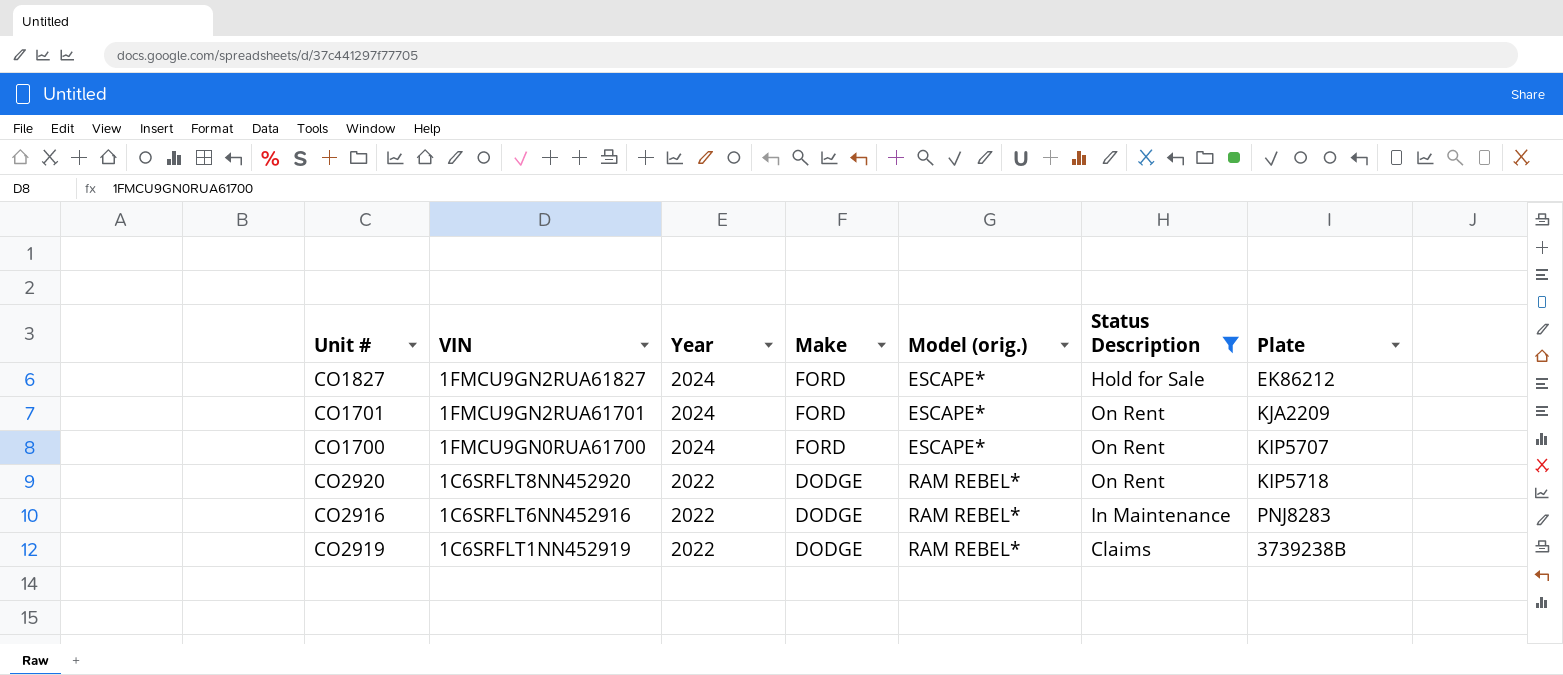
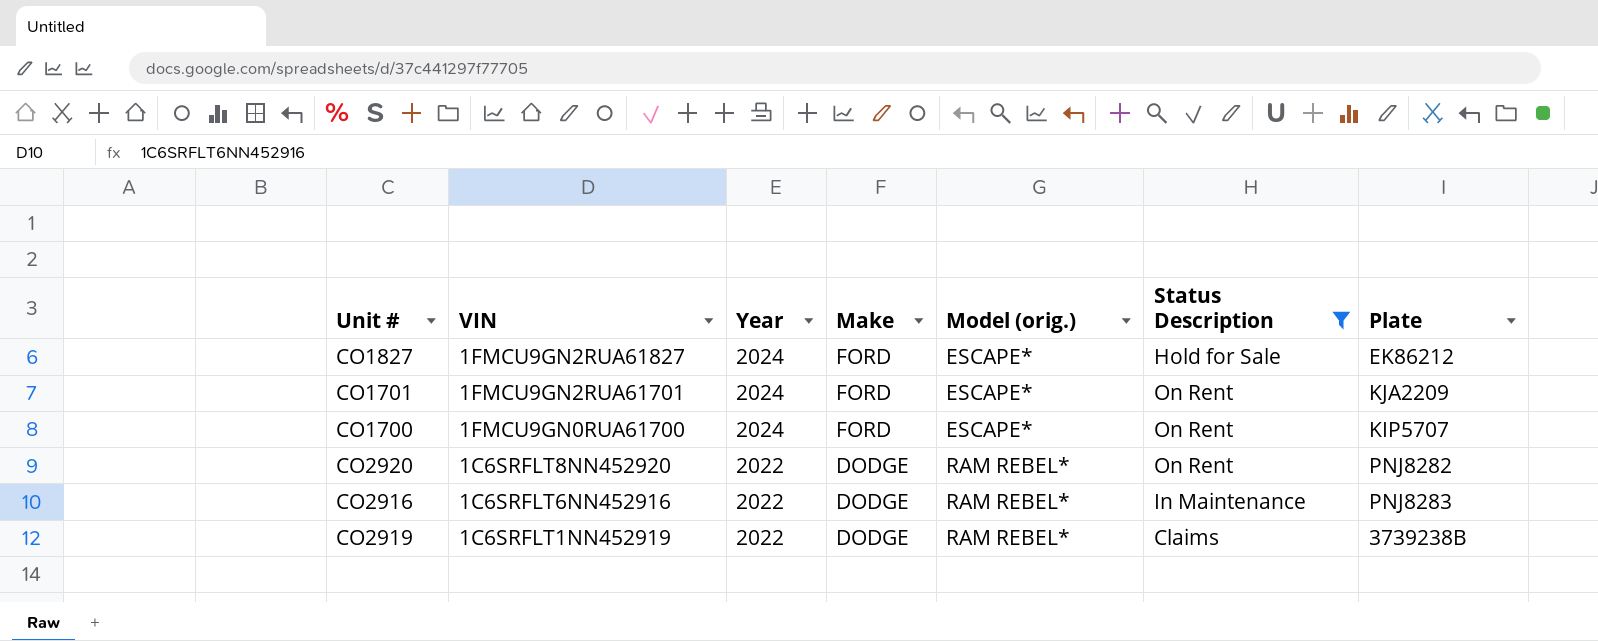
CO2920 | Plate: KIP5718 -> PNJ8282

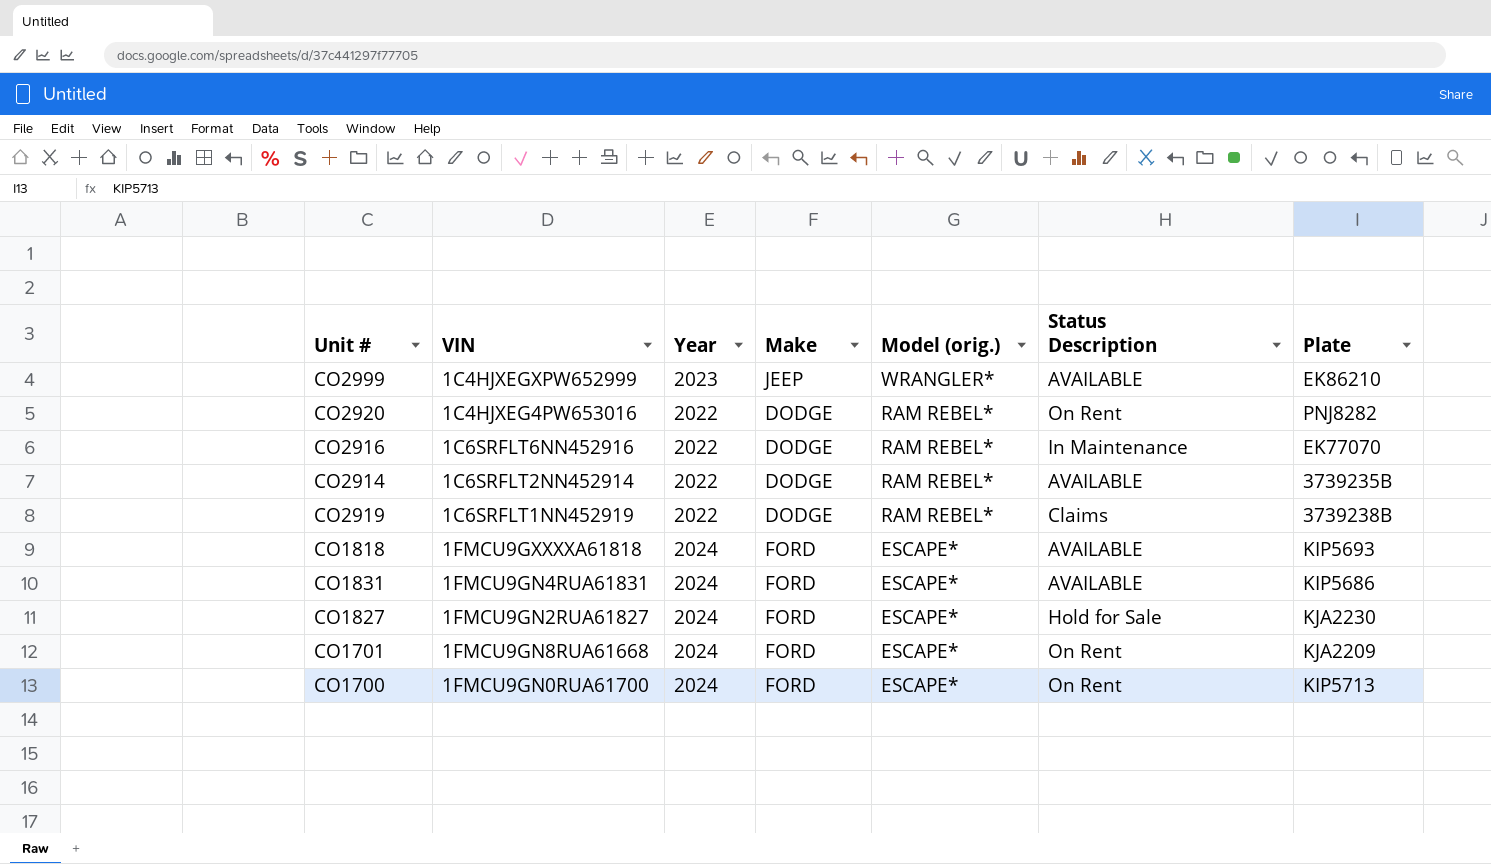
filter: Status Description != AVAILABLE -> none
row order: VIN descending -> Model (orig.) descending
CO2920 | VIN: 1C6SRFLT8NN452920 -> 1C4HJXEG4PW653016
CO2916 | Plate: PNJ8283 -> EK77070
CO1827 | Plate: EK86212 -> KJA2230
CO1701 | VIN: 1FMCU9GN2RUA61701 -> 1FMCU9GN8RUA61668
CO1700 | Plate: KIP5707 -> KIP5713

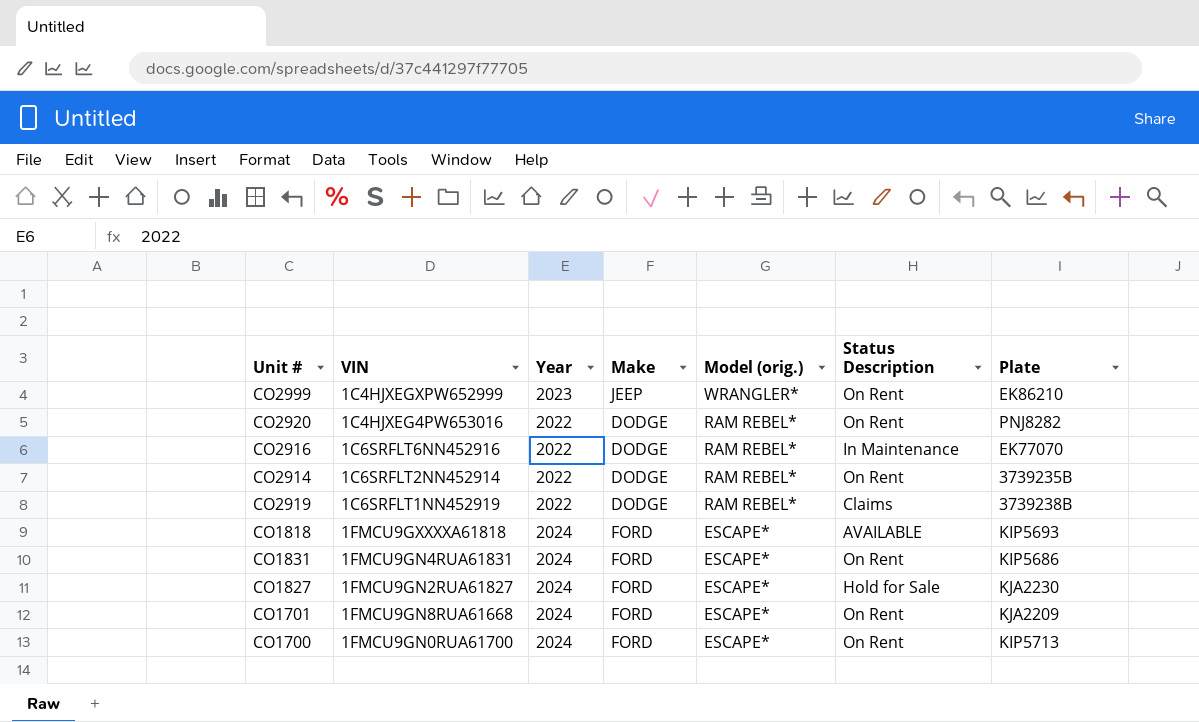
CO2999 | Status Description: AVAILABLE -> On Rent
CO2914 | Status Description: AVAILABLE -> On Rent
CO1831 | Status Description: AVAILABLE -> On Rent

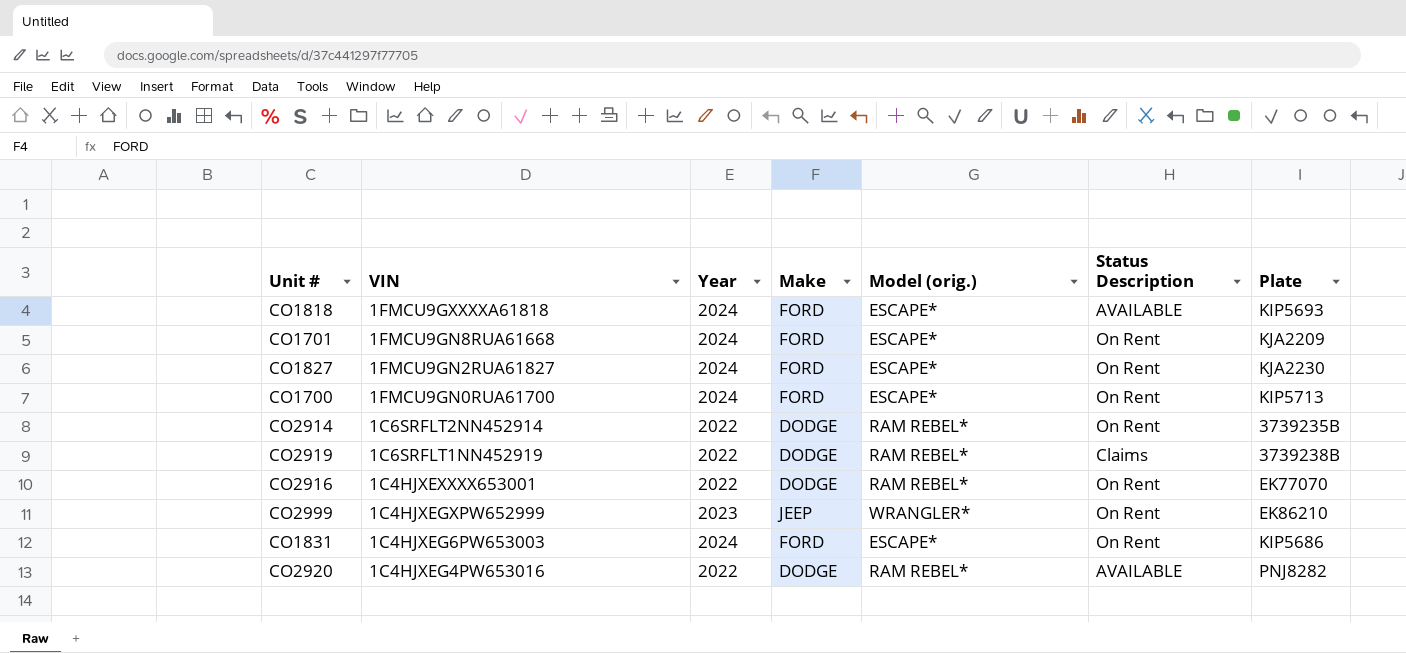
row order: Model (orig.) descending -> VIN descending
CO1827 | Status Description: Hold for Sale -> On Rent
CO2916 | VIN: 1C6SRFLT6NN452916 -> 1C4HJXEXXXX653001
CO2916 | Status Description: In Maintenance -> On Rent
CO1831 | VIN: 1FMCU9GN4RUA61831 -> 1C4HJXEG6PW653003
CO2920 | Status Description: On Rent -> AVAILABLE

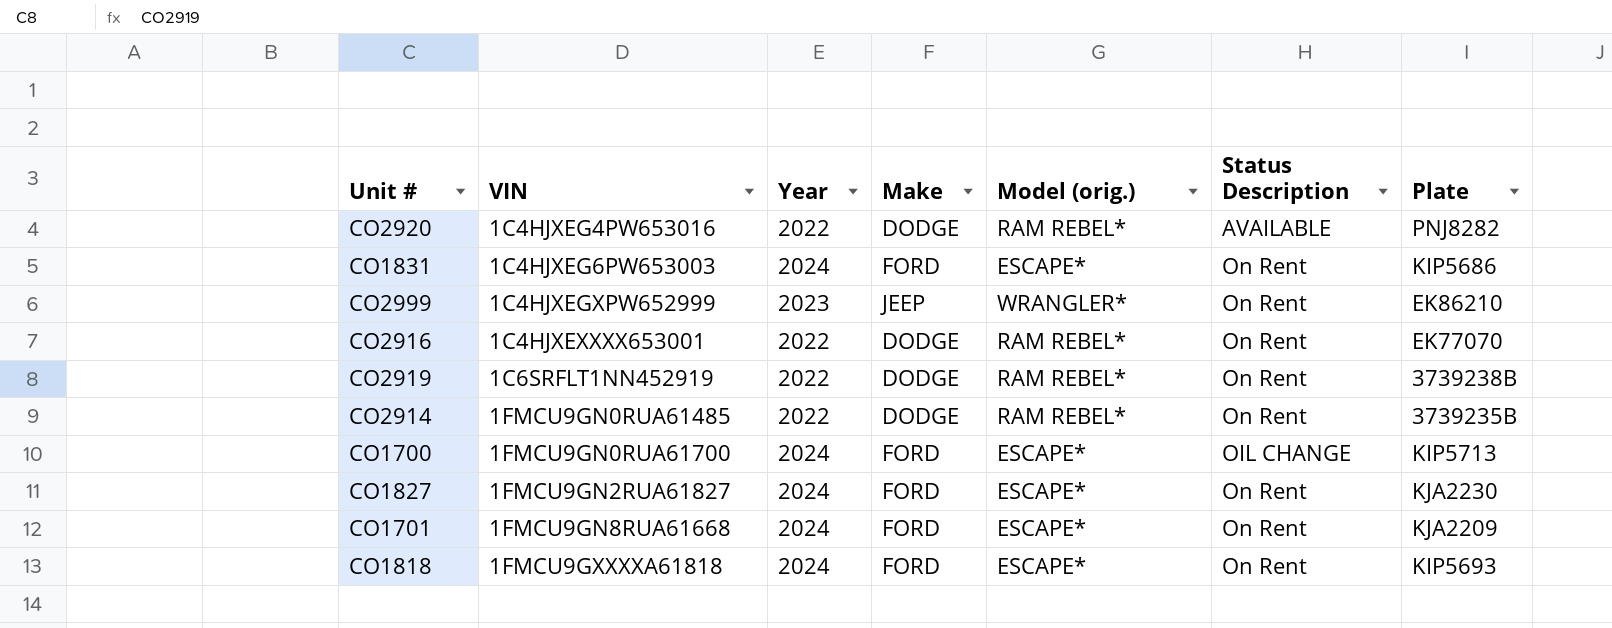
row order: VIN descending -> VIN ascending
CO2919 | Status Description: Claims -> On Rent
CO2914 | VIN: 1C6SRFLT2NN452914 -> 1FMCU9GN0RUA61485
CO1700 | Status Description: On Rent -> OIL CHANGE
CO1818 | Status Description: AVAILABLE -> On Rent

